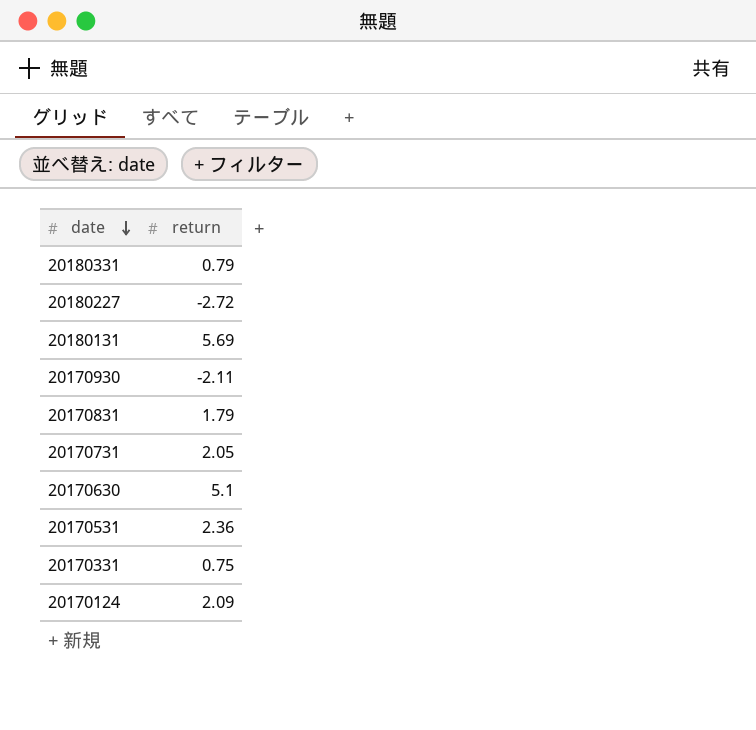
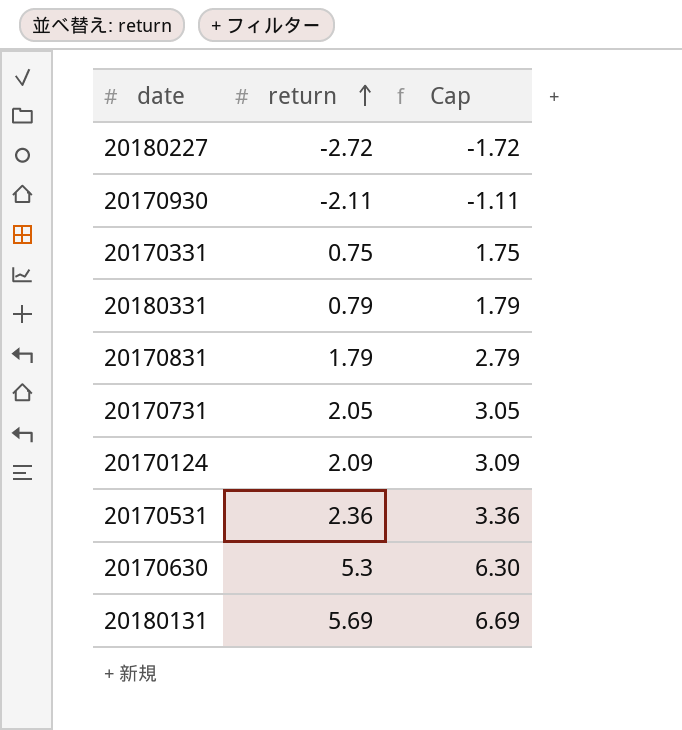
row order: date descending -> return ascending
column Cap | formula: none -> [return] + 1
20170630 | return: 5.1 -> 5.3

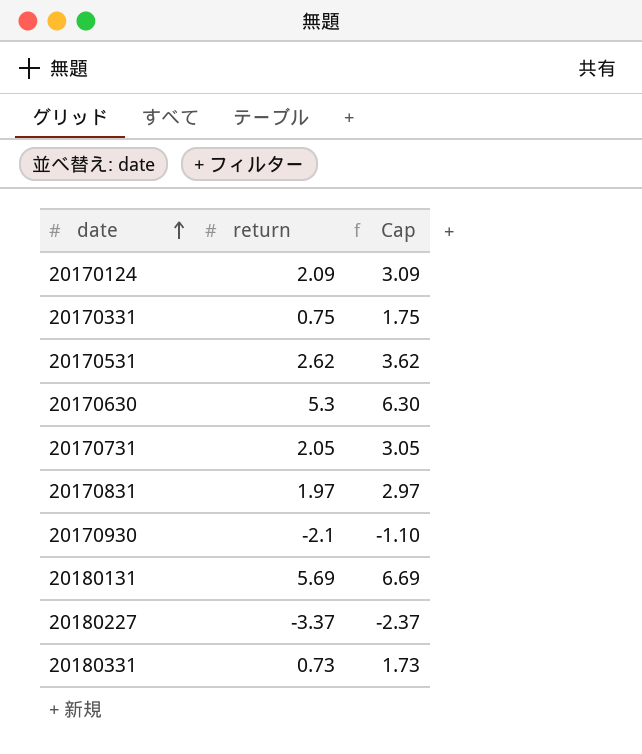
row order: return ascending -> date ascending
20170531 | return: 2.36 -> 2.62
20170531 | Cap: 3.36 -> 3.62
20170831 | return: 1.79 -> 1.97
20170831 | Cap: 2.79 -> 2.97
20170930 | return: -2.11 -> -2.1
20170930 | Cap: -1.11 -> -1.10
20180227 | return: -2.72 -> -3.37
20180227 | Cap: -1.72 -> -2.37
20180331 | return: 0.79 -> 0.73
20180331 | Cap: 1.79 -> 1.73

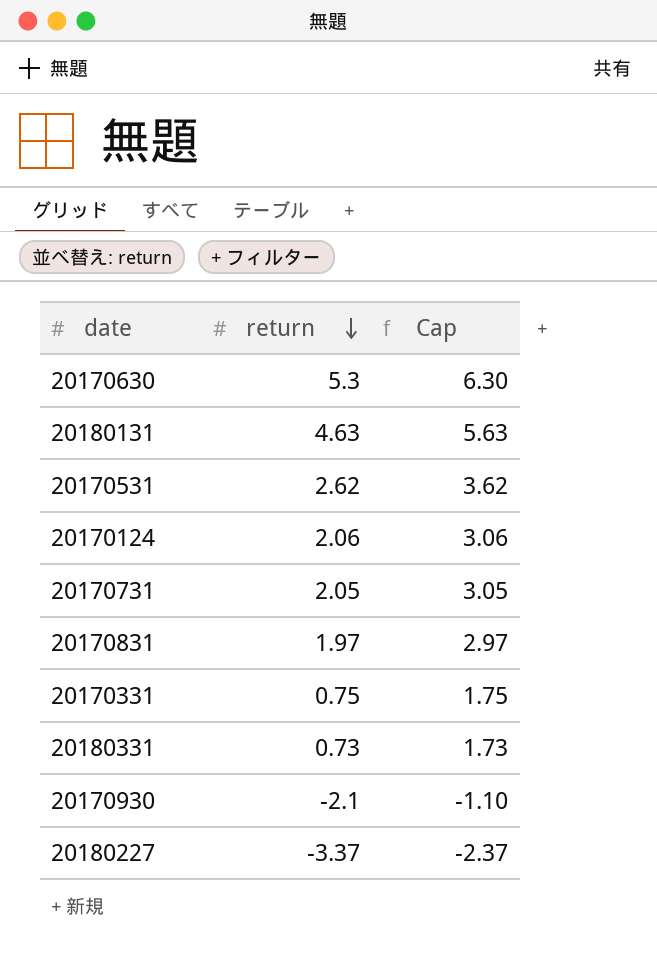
row order: date ascending -> return descending
20180131 | return: 5.69 -> 4.63
20180131 | Cap: 6.69 -> 5.63
20170124 | return: 2.09 -> 2.06
20170124 | Cap: 3.09 -> 3.06

